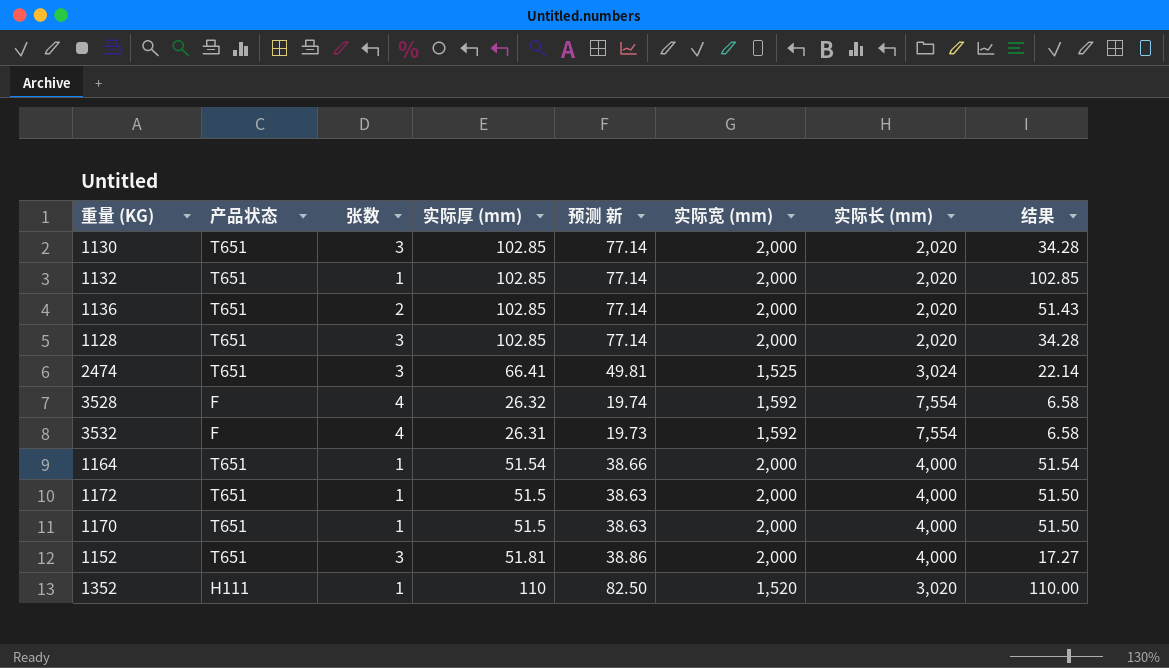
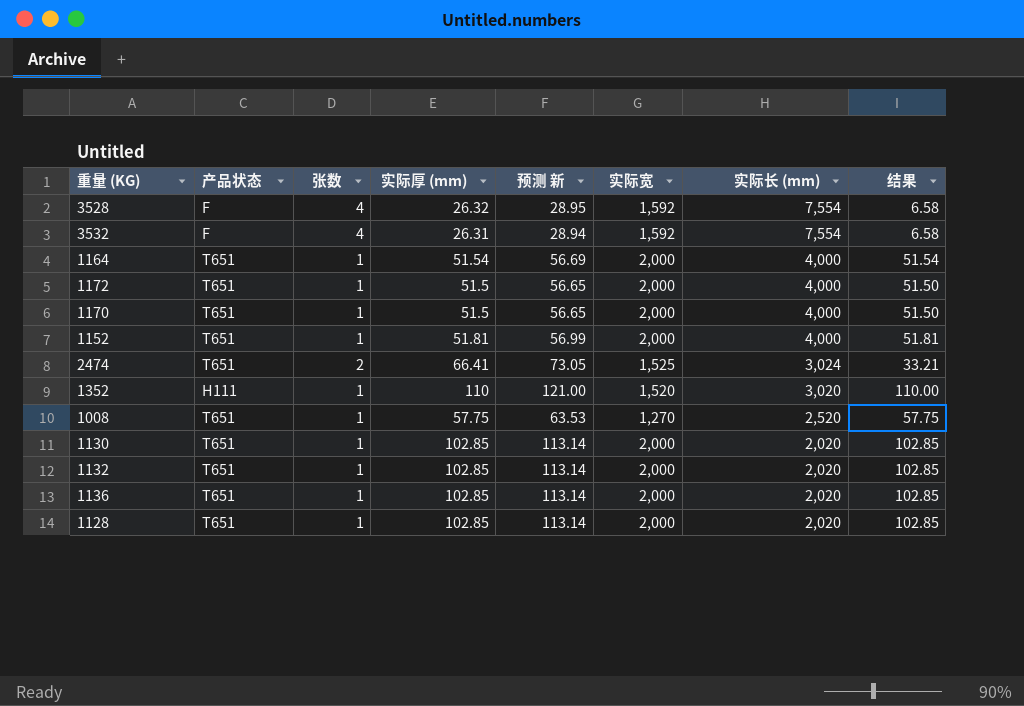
row order: none -> 实际长 (mm) descending
column 预测 新 | formula: [实际厚 (mm)] * 0.75 -> [实际厚 (mm)] * 1.1
column name: 实际宽 (mm) -> 实际宽
1152 | 张数: 3 -> 1
1152 | 结果: 17.27 -> 51.81
2474 | 张数: 3 -> 2
2474 | 结果: 22.14 -> 33.21
row 1008: none -> T651 | 1 | 57.75 | 63.53 | 1,270 | 2,520 | 57.75
1130 | 张数: 3 -> 1
1130 | 结果: 34.28 -> 102.85
1136 | 张数: 2 -> 1
1136 | 结果: 51.43 -> 102.85
1128 | 张数: 3 -> 1
1128 | 结果: 34.28 -> 102.85

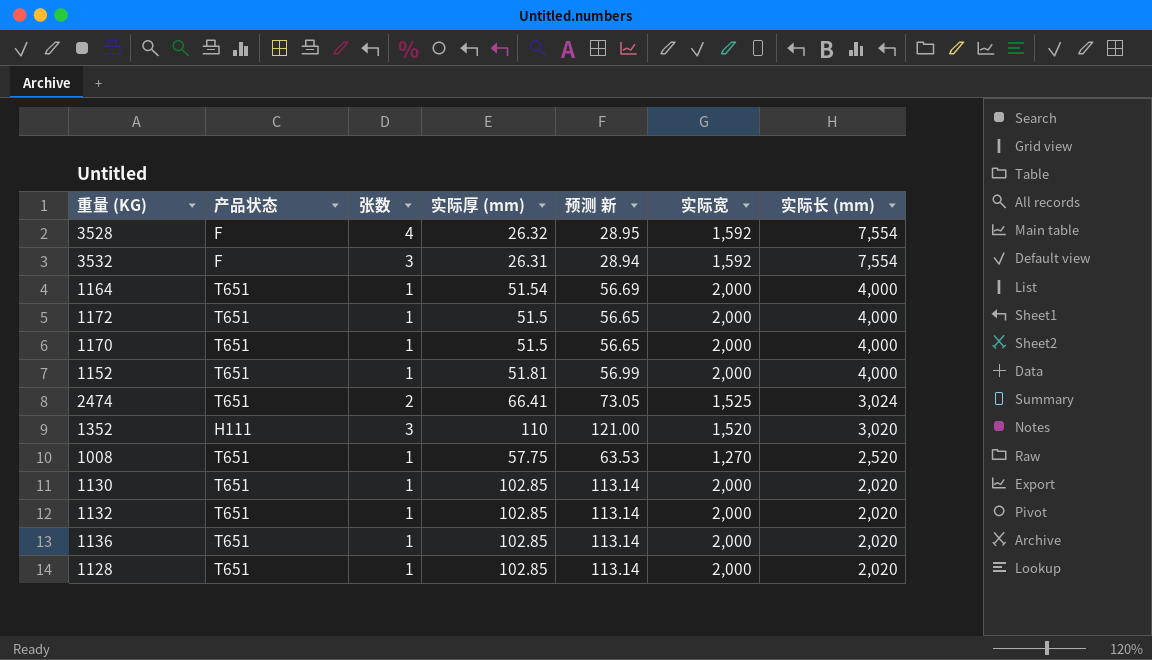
column 结果 | formula: [实际厚 (mm)] / [张数] -> none
3532 | 张数: 4 -> 3
1352 | 张数: 1 -> 3

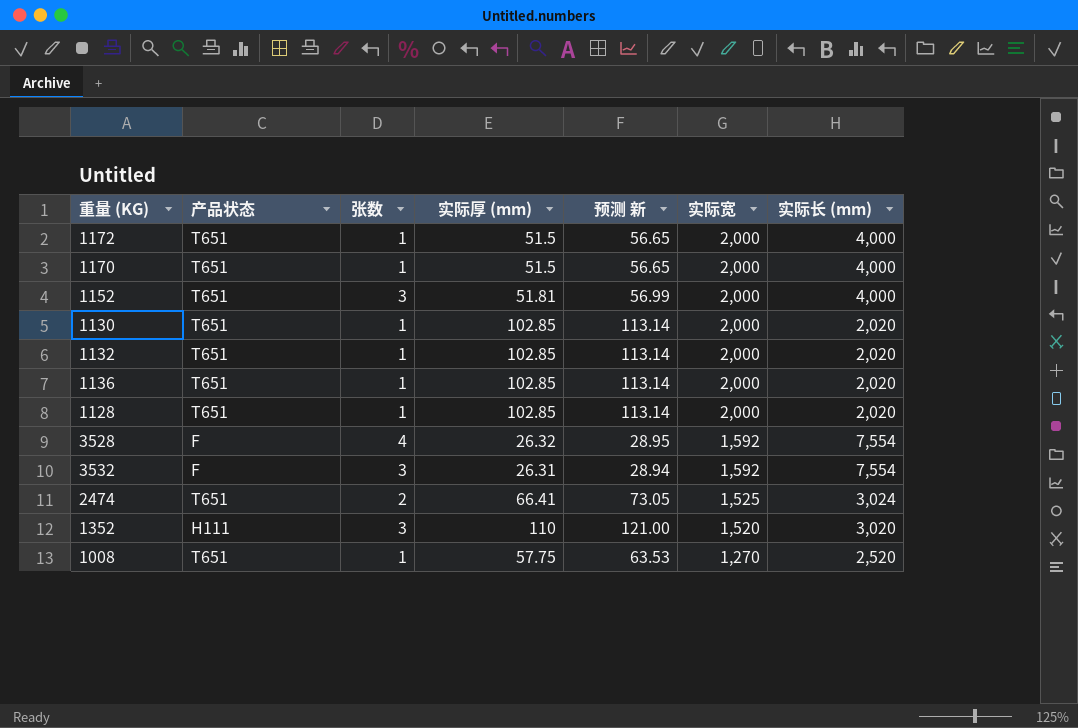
row order: 实际长 (mm) descending -> 实际宽 descending
row 1164: T651 | 1 | 51.54 | 56.69 | 2,000 | 4,000 -> none
1152 | 张数: 1 -> 3

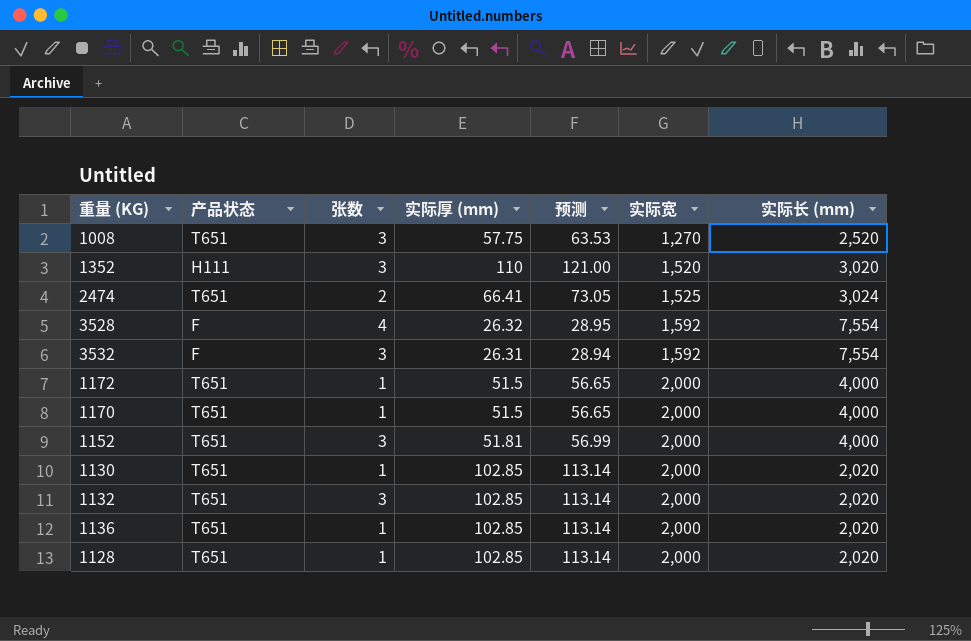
row order: 实际宽 descending -> 实际宽 ascending
column name: 预测 新 -> 预测
1008 | 张数: 1 -> 3
1132 | 张数: 1 -> 3

